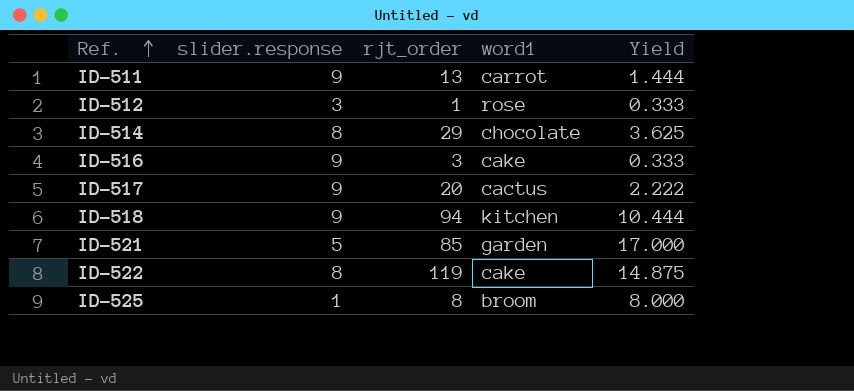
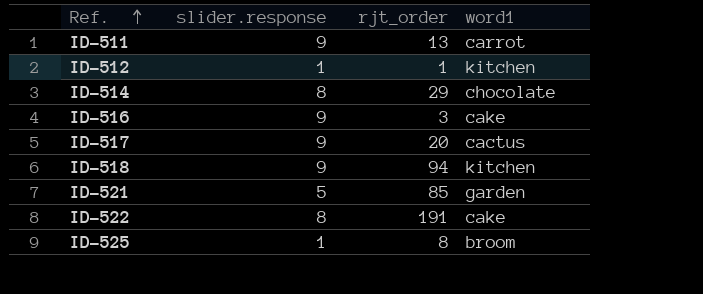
column Yield | formula: [rjt_order] / [slider.response] -> none
ID-512 | slider.response: 3 -> 1
ID-512 | word1: rose -> kitchen
ID-522 | rjt_order: 119 -> 191

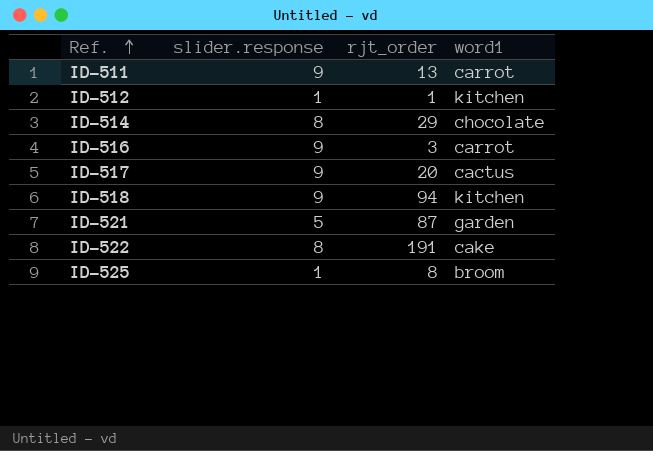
ID-516 | word1: cake -> carrot
ID-521 | rjt_order: 85 -> 87

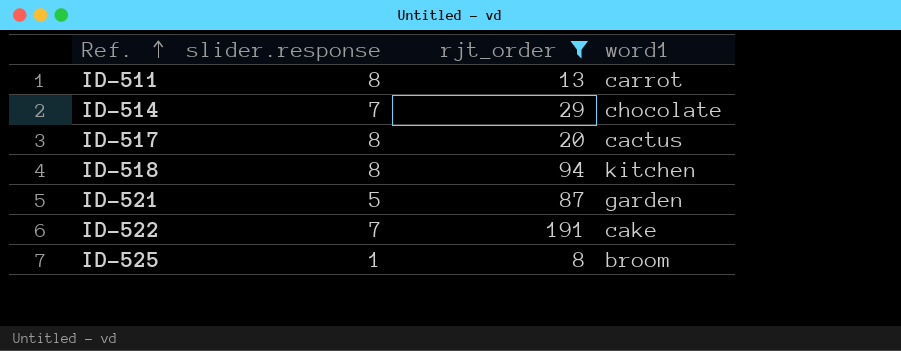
filter: none -> rjt_order >= 8
ID-511 | slider.response: 9 -> 8
ID-514 | slider.response: 8 -> 7
ID-517 | slider.response: 9 -> 8
ID-518 | slider.response: 9 -> 8
ID-522 | slider.response: 8 -> 7

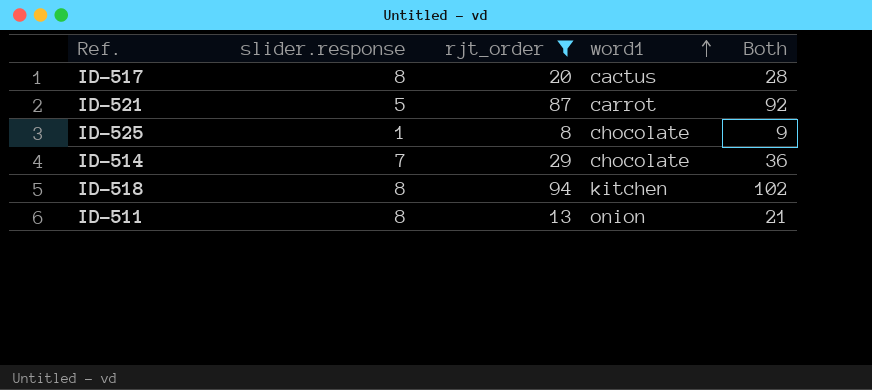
row order: Ref. ascending -> word1 ascending
column Both | formula: none -> [slider.response] + [rjt_order]
row ID-522: 7 | 191 | cake -> none
ID-521 | word1: garden -> carrot
ID-525 | word1: broom -> chocolate
ID-511 | word1: carrot -> onion

